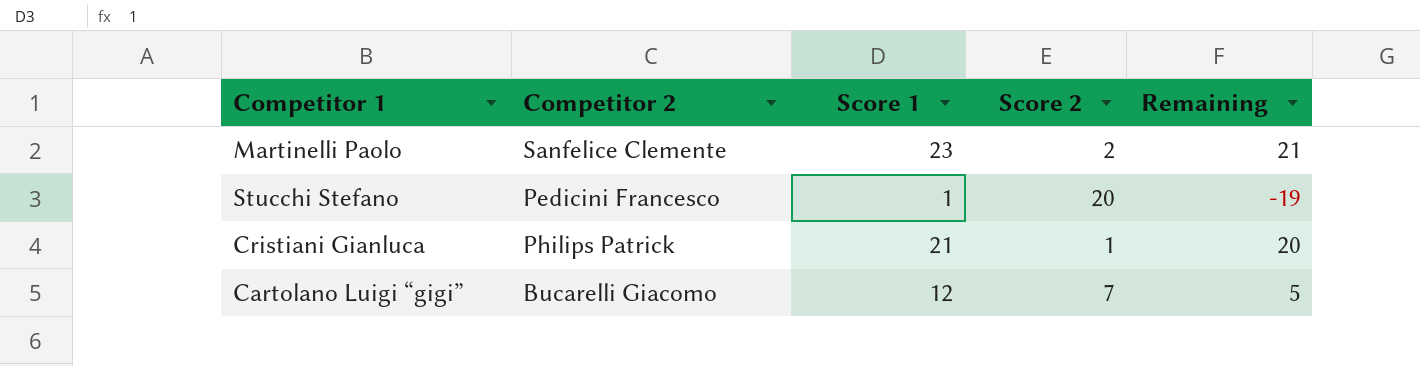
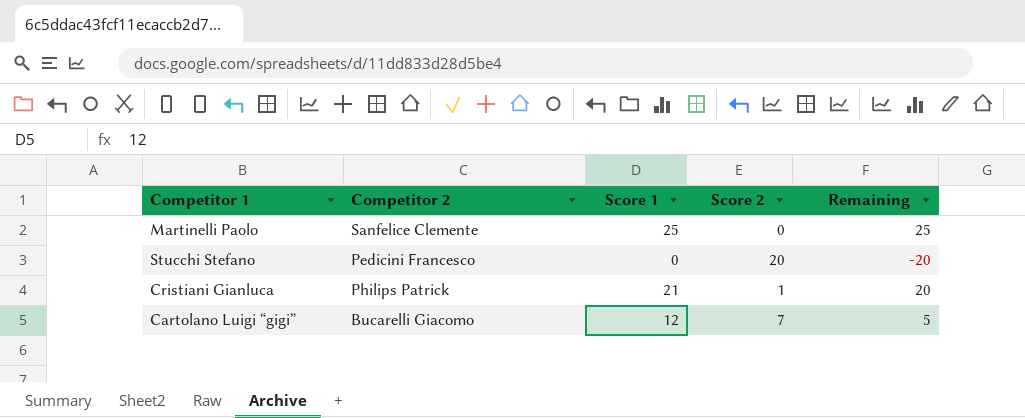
Martinelli Paolo | Score 1: 23 -> 25
Martinelli Paolo | Score 2: 2 -> 0
Martinelli Paolo | Remaining: 21 -> 25
Stucchi Stefano | Score 1: 1 -> 0
Stucchi Stefano | Remaining: -19 -> -20

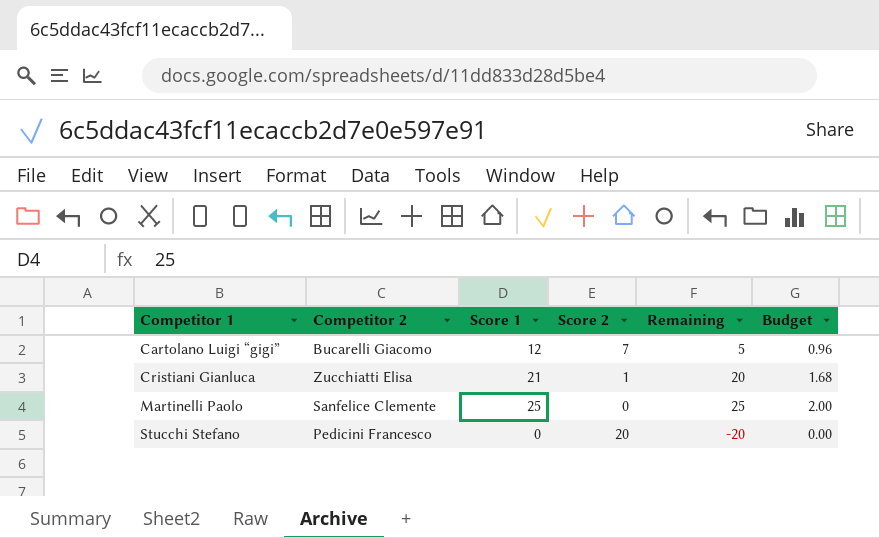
row order: none -> Competitor 1 ascending
column Budget | formula: none -> [Score 1] * 0.08
Cristiani Gianluca | Competitor 2: Philips Patrick -> Zucchiatti Elisa

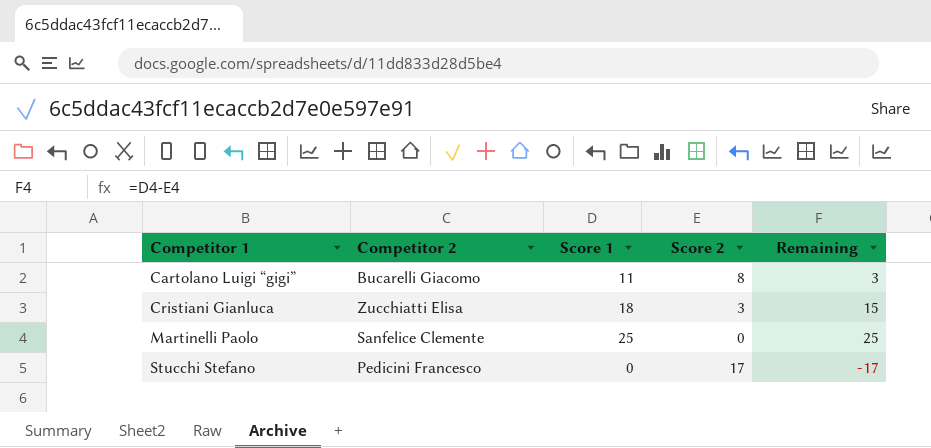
column Budget | formula: [Score 1] * 0.08 -> none
Cartolano Luigi “gigi” | Score 1: 12 -> 11
Cartolano Luigi “gigi” | Score 2: 7 -> 8
Cartolano Luigi “gigi” | Remaining: 5 -> 3
Cristiani Gianluca | Score 1: 21 -> 18
Cristiani Gianluca | Score 2: 1 -> 3
Cristiani Gianluca | Remaining: 20 -> 15
Stucchi Stefano | Score 2: 20 -> 17
Stucchi Stefano | Remaining: -20 -> -17

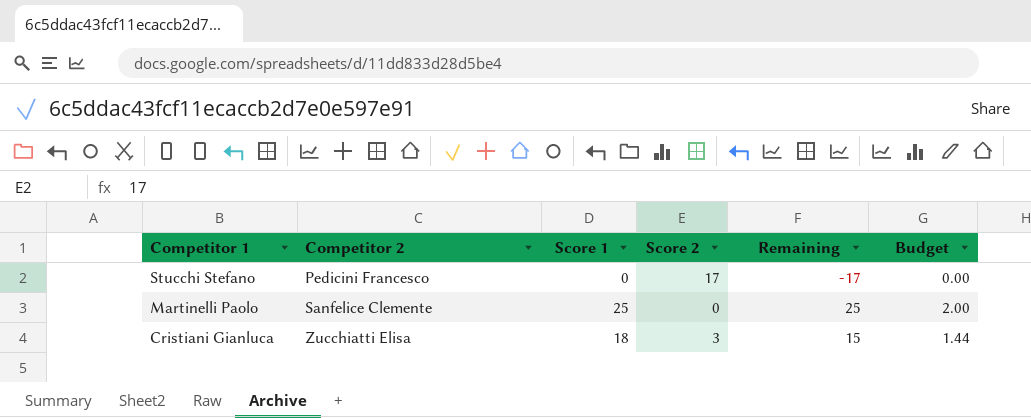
row order: Competitor 1 ascending -> Competitor 1 descending
column Budget | formula: none -> [Score 1] * 0.08
row Cartolano Luigi “gigi”: Bucarelli Giacomo | 11 | 8 | 3 -> none

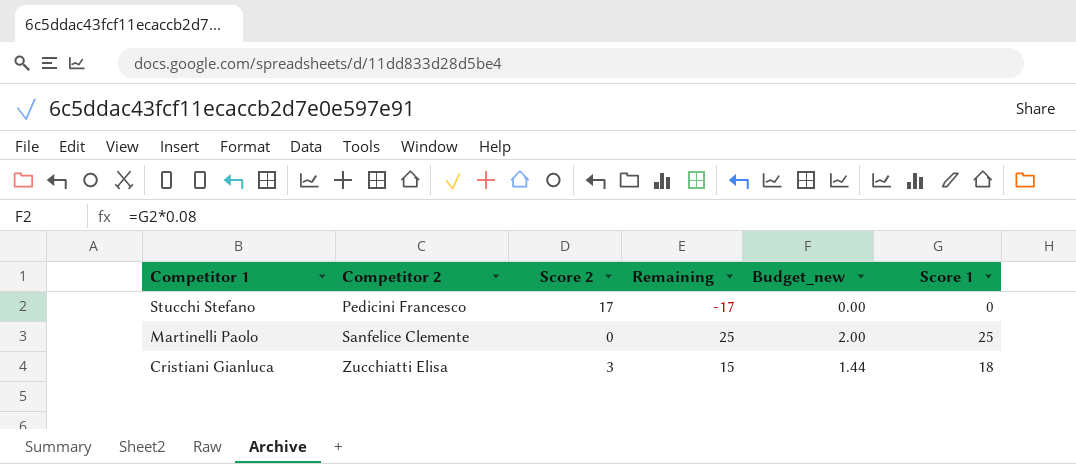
column name: Budget -> Budget_new
column Score 1 | position: 3 -> 6

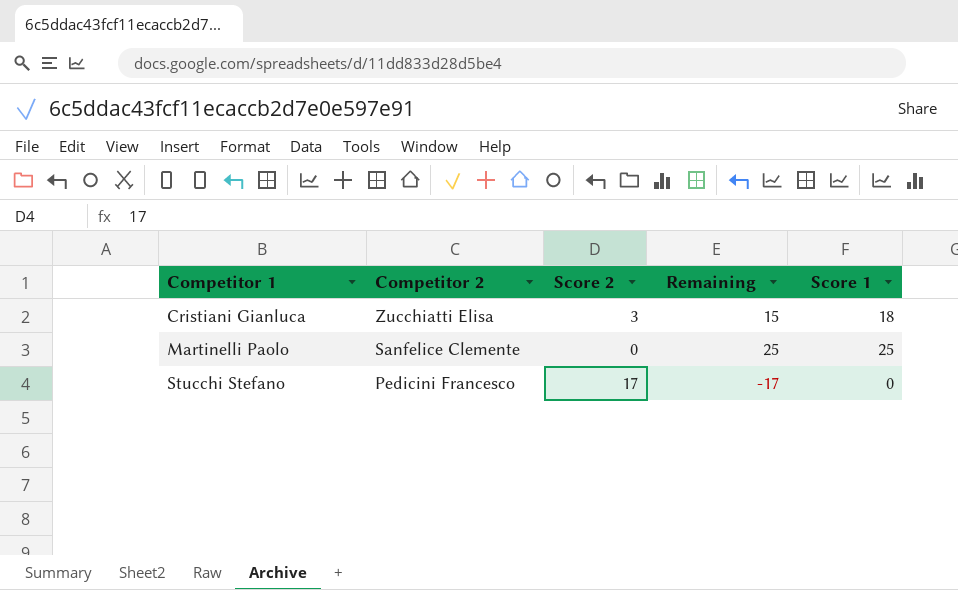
row order: Competitor 1 descending -> Competitor 1 ascending
column Budget_new | formula: [Score 1] * 0.08 -> none

